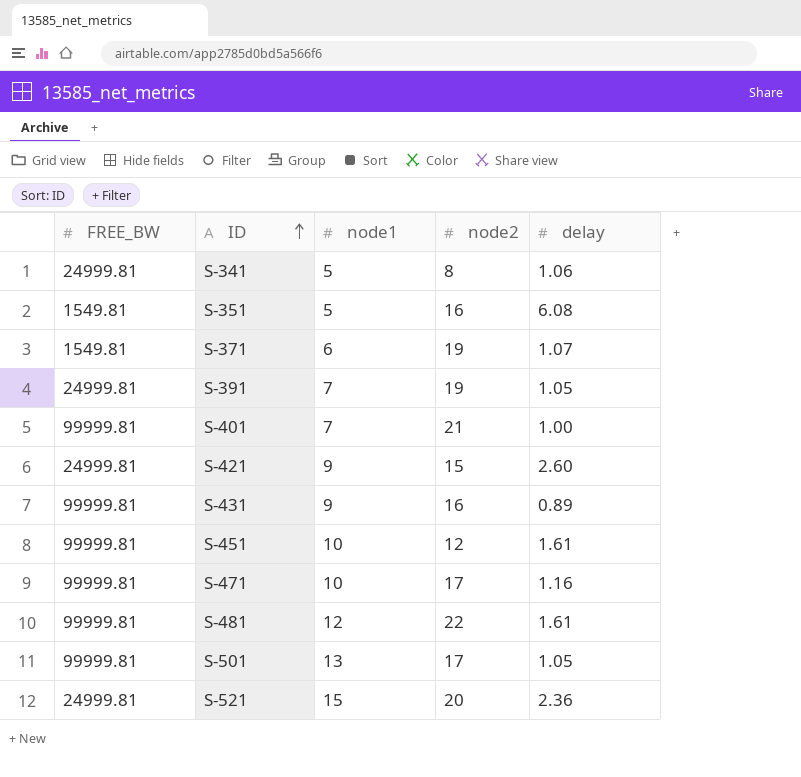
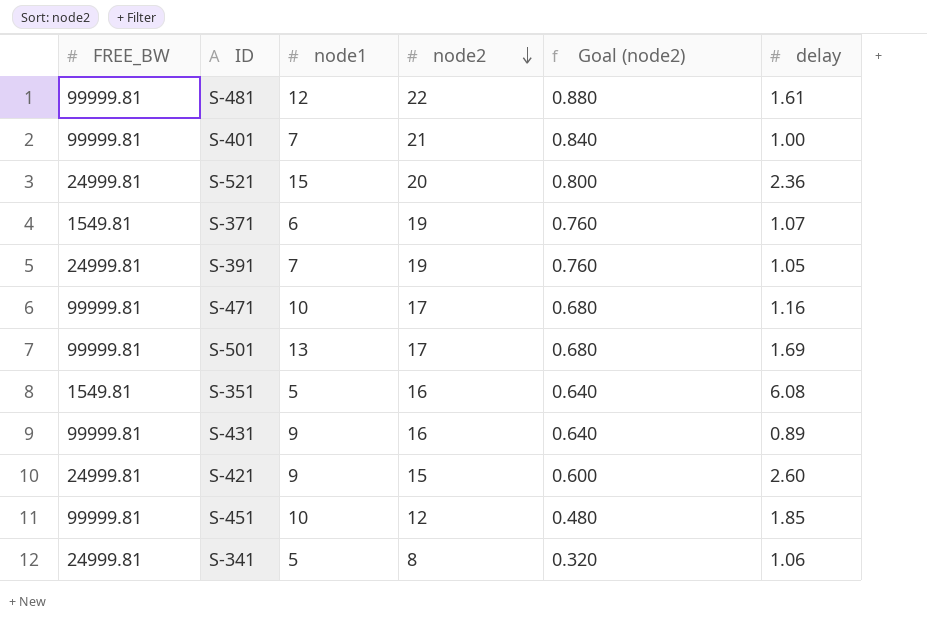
row order: ID ascending -> node2 descending
column Goal (node2) | formula: none -> [node2] * 0.04
S-501 | delay: 1.05 -> 1.69
S-451 | delay: 1.61 -> 1.85

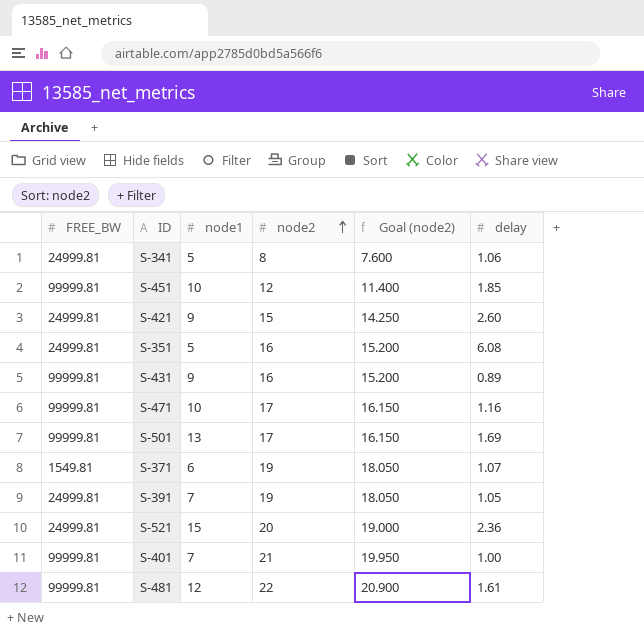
row order: node2 descending -> node2 ascending
column Goal (node2) | formula: [node2] * 0.04 -> [node2] * 0.95
S-351 | FREE_BW: 1549.81 -> 24999.81

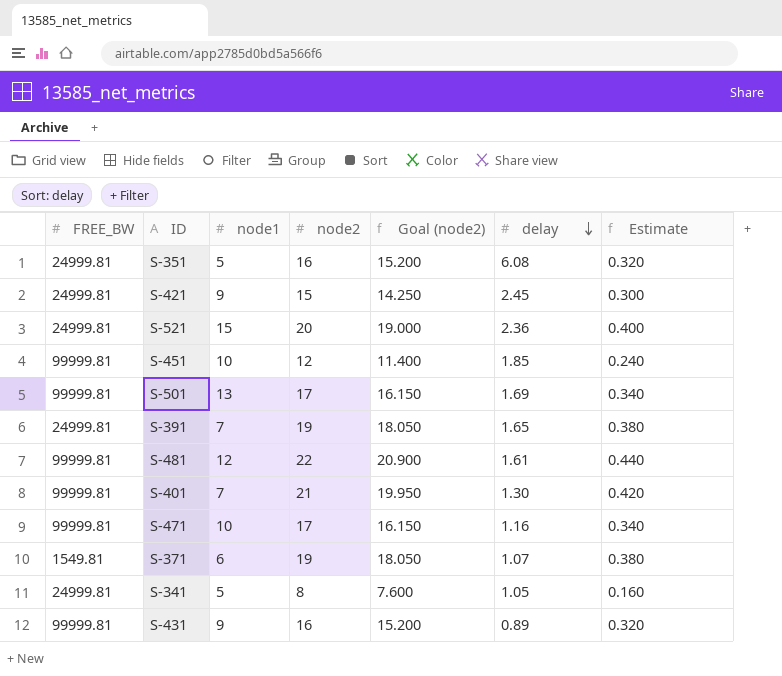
row order: node2 ascending -> delay descending
column Estimate | formula: none -> [node2] * 0.02
S-421 | delay: 2.60 -> 2.45
S-391 | delay: 1.05 -> 1.65
S-401 | delay: 1.00 -> 1.30
S-341 | delay: 1.06 -> 1.05

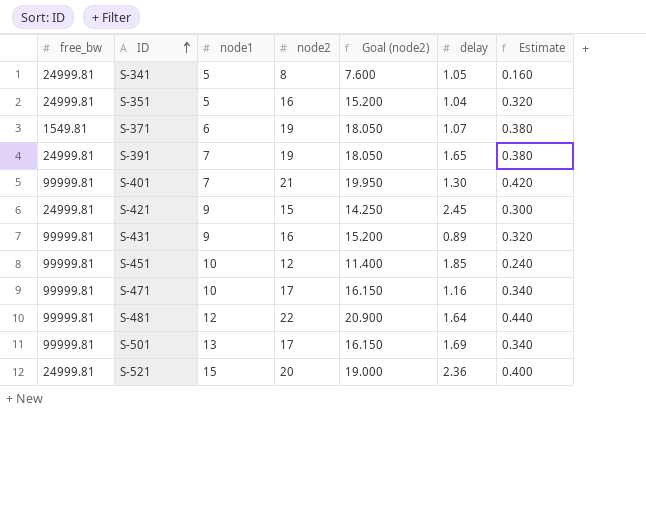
row order: delay descending -> ID ascending
column name: FREE_BW -> free_bw
S-351 | delay: 6.08 -> 1.04
S-481 | delay: 1.61 -> 1.64

